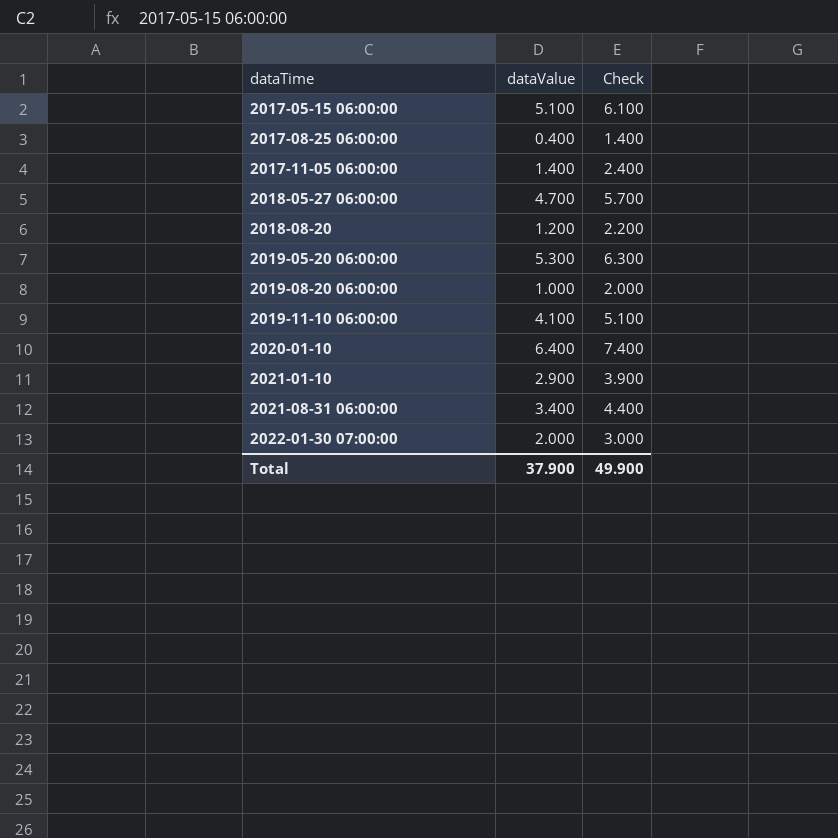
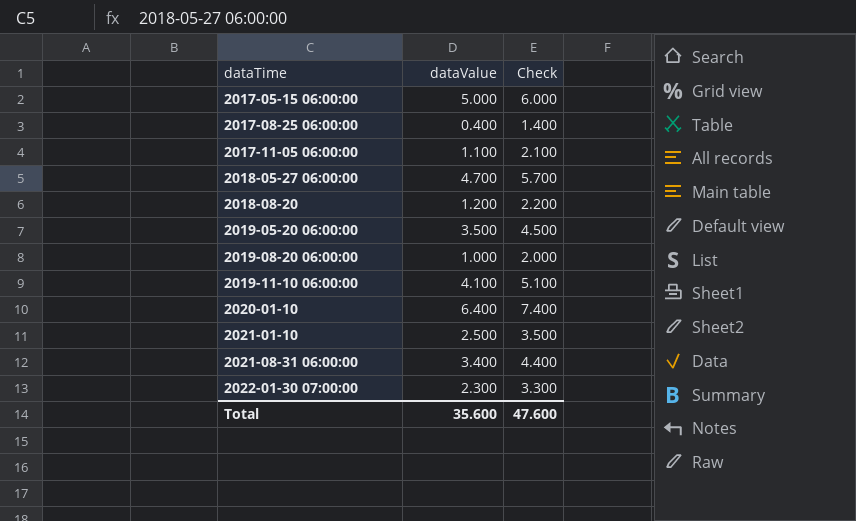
2017-05-15 06:00:00 | dataValue: 5.100 -> 5.000
2017-05-15 06:00:00 | Check: 6.100 -> 6.000
2017-11-05 06:00:00 | dataValue: 1.400 -> 1.100
2017-11-05 06:00:00 | Check: 2.400 -> 2.100
2019-05-20 06:00:00 | dataValue: 5.300 -> 3.500
2019-05-20 06:00:00 | Check: 6.300 -> 4.500
2021-01-10 | dataValue: 2.900 -> 2.500
2021-01-10 | Check: 3.900 -> 3.500
2022-01-30 07:00:00 | dataValue: 2.000 -> 2.300
2022-01-30 07:00:00 | Check: 3.000 -> 3.300
Total | dataValue: 37.900 -> 35.600
Total | Check: 49.900 -> 47.600

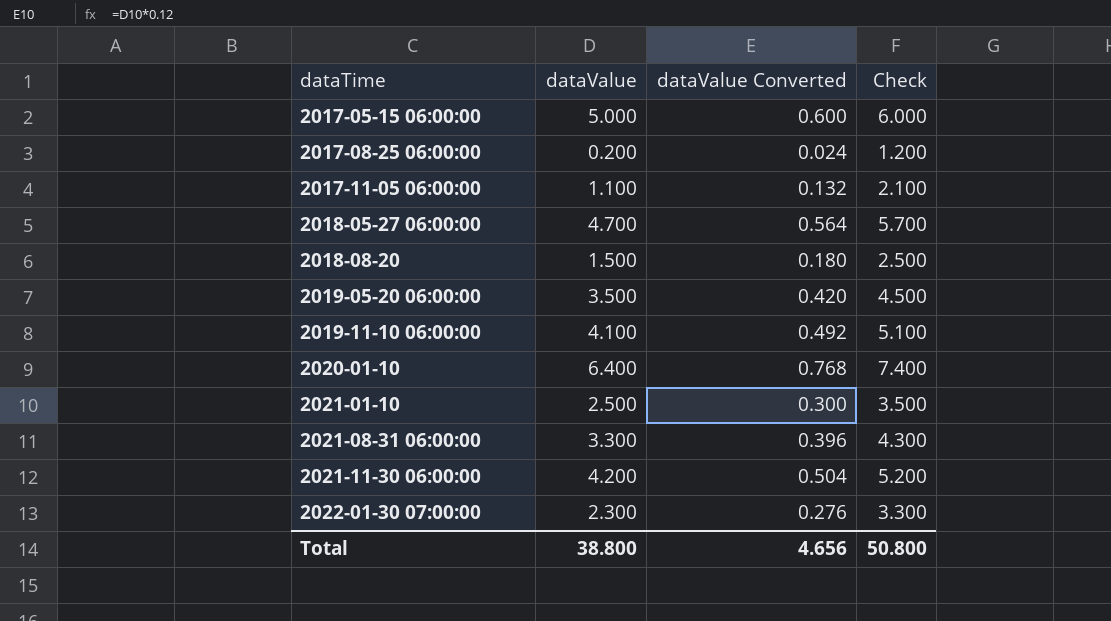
column dataValue Converted | formula: none -> [dataValue] * 0.12
row 2019-08-20 06:00:00: 1.000 | 2.000 -> none
2017-08-25 06:00:00 | dataValue: 0.400 -> 0.200
2017-08-25 06:00:00 | Check: 1.400 -> 1.200
2018-08-20 | dataValue: 1.200 -> 1.500
2018-08-20 | Check: 2.200 -> 2.500
2021-08-31 06:00:00 | dataValue: 3.400 -> 3.300
2021-08-31 06:00:00 | Check: 4.400 -> 4.300
row 2021-11-30 06:00:00: none -> 4.200 | 0.504 | 5.200
Total | dataValue: 35.600 -> 38.800
Total | Check: 47.600 -> 50.800

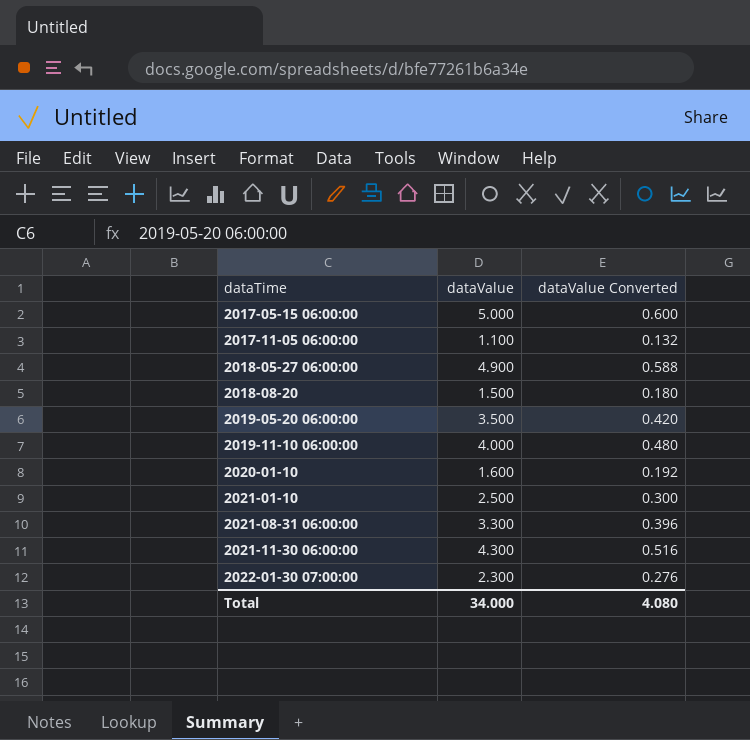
column Check | formula: [dataValue] + 1 -> none
row 2017-08-25 06:00:00: 0.200 | 0.024 | 1.200 -> none
2018-05-27 06:00:00 | dataValue: 4.700 -> 4.900
2018-05-27 06:00:00 | dataValue Converted: 0.564 -> 0.588
2019-11-10 06:00:00 | dataValue: 4.100 -> 4.000
2019-11-10 06:00:00 | dataValue Converted: 0.492 -> 0.480
2020-01-10 | dataValue: 6.400 -> 1.600
2020-01-10 | dataValue Converted: 0.768 -> 0.192
2021-11-30 06:00:00 | dataValue: 4.200 -> 4.300
2021-11-30 06:00:00 | dataValue Converted: 0.504 -> 0.516
Total | dataValue: 38.800 -> 34.000
Total | dataValue Converted: 4.656 -> 4.080

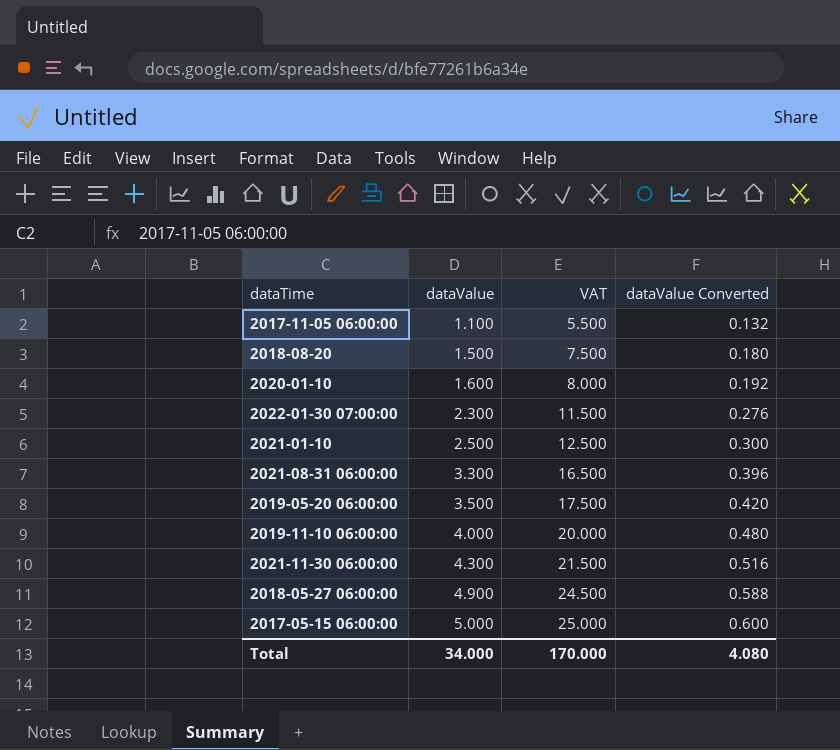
row order: dataTime ascending -> dataValue ascending
column VAT | formula: none -> [dataValue] * 5

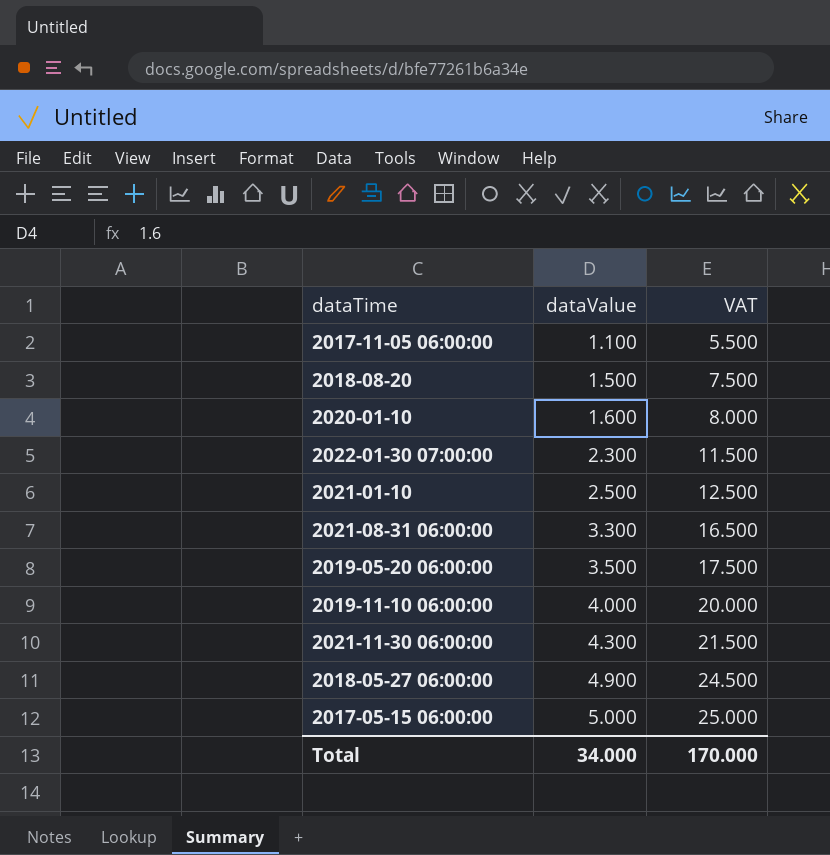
column dataValue Converted | formula: [dataValue] * 0.12 -> none

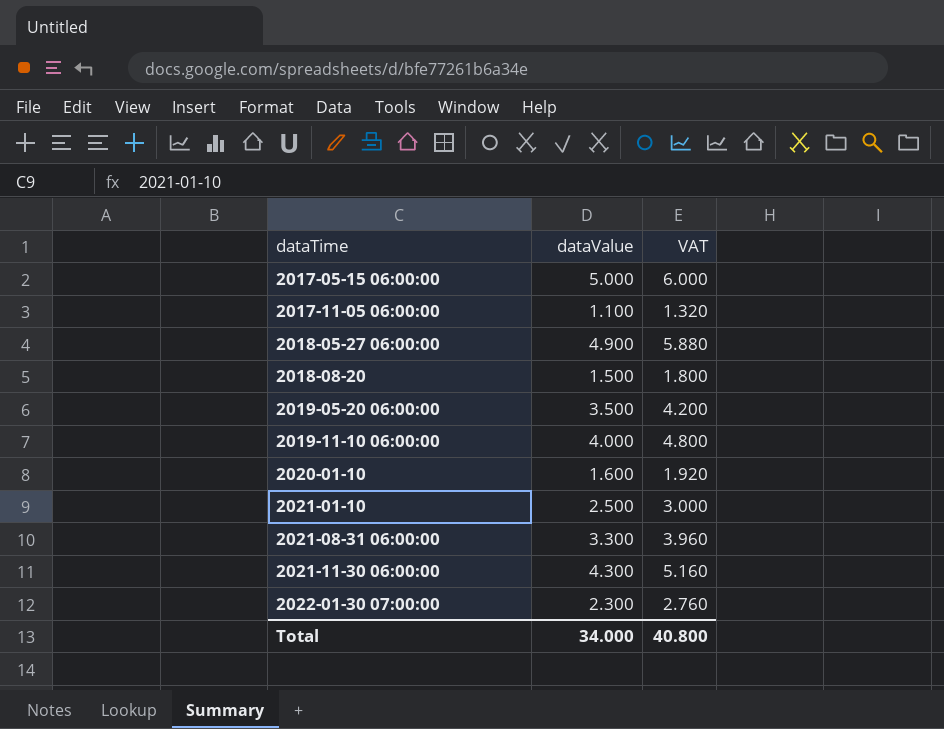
row order: dataValue ascending -> dataTime ascending
column VAT | formula: [dataValue] * 5 -> [dataValue] * 1.2
Total | VAT: 170.000 -> 40.800

